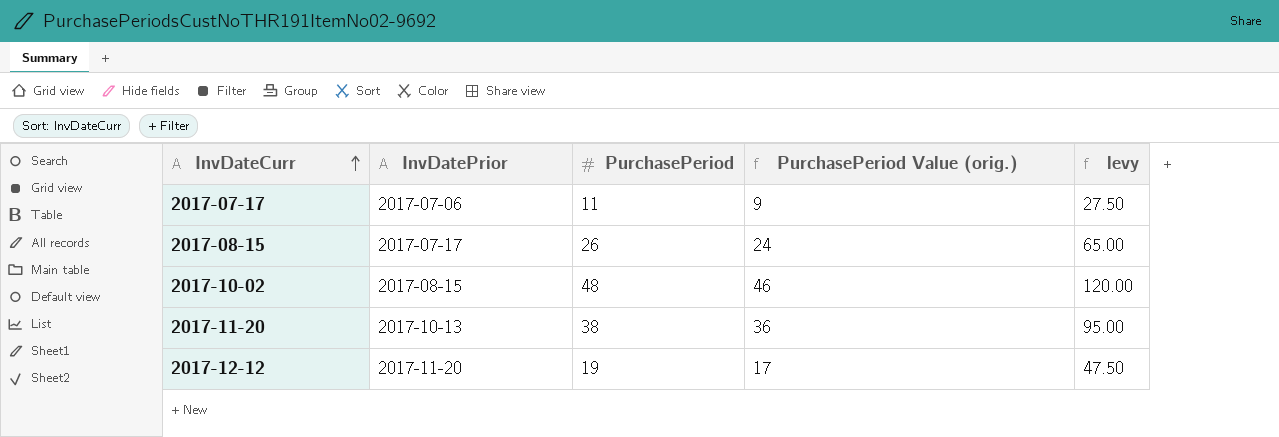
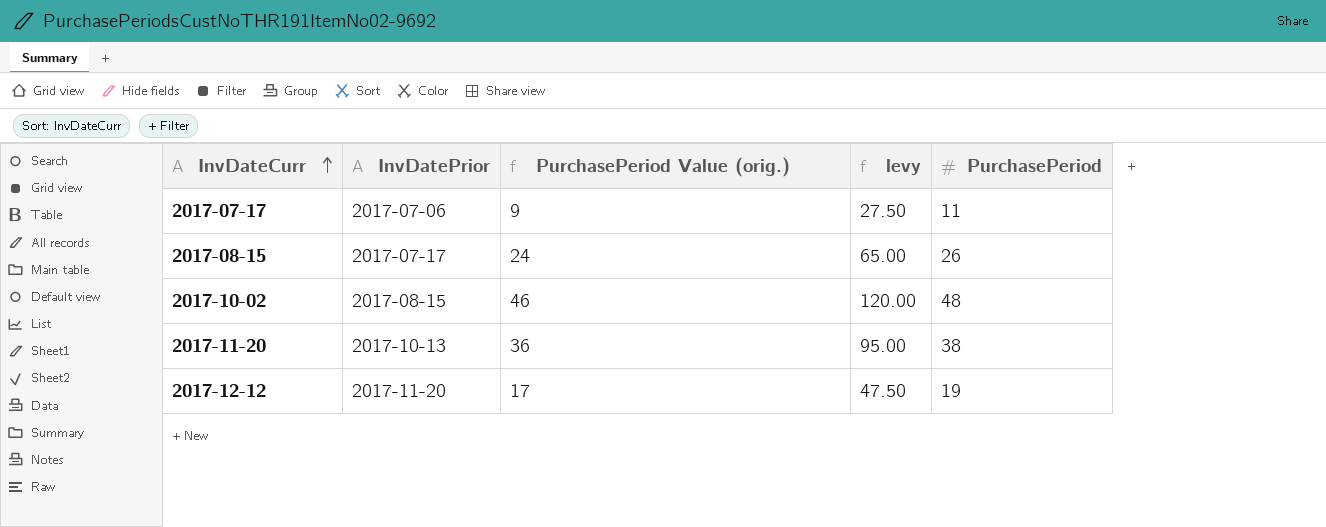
column PurchasePeriod | position: 3 -> 5

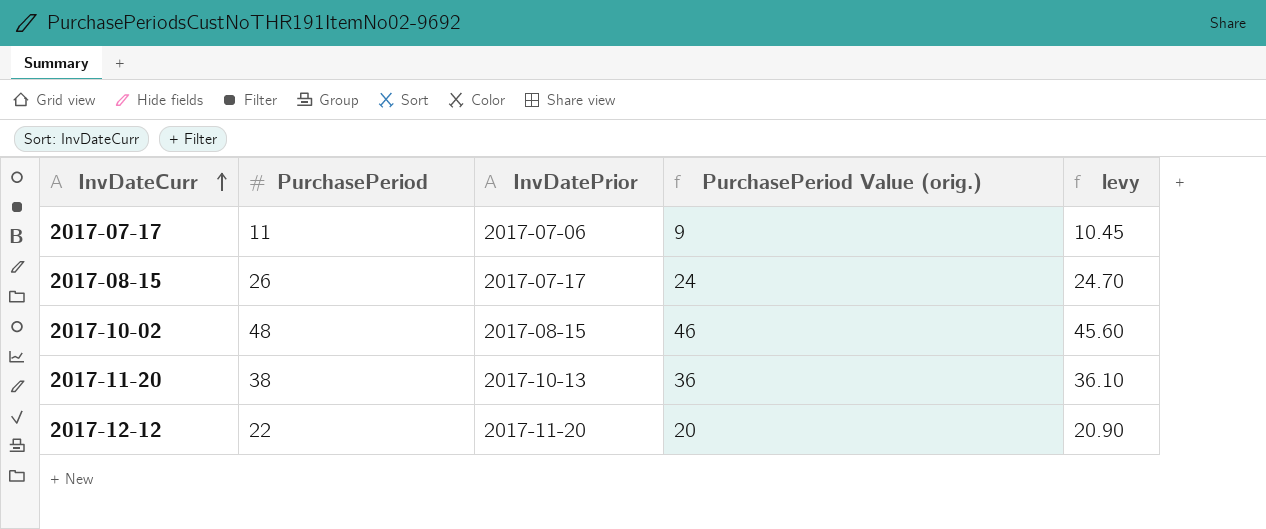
column PurchasePeriod | position: 5 -> 2
column levy | formula: [PurchasePeriod] * 2.5 -> [PurchasePeriod] * 0.95
2017-12-12 | PurchasePeriod: 19 -> 22
2017-12-12 | PurchasePeriod Value (orig.): 17 -> 20

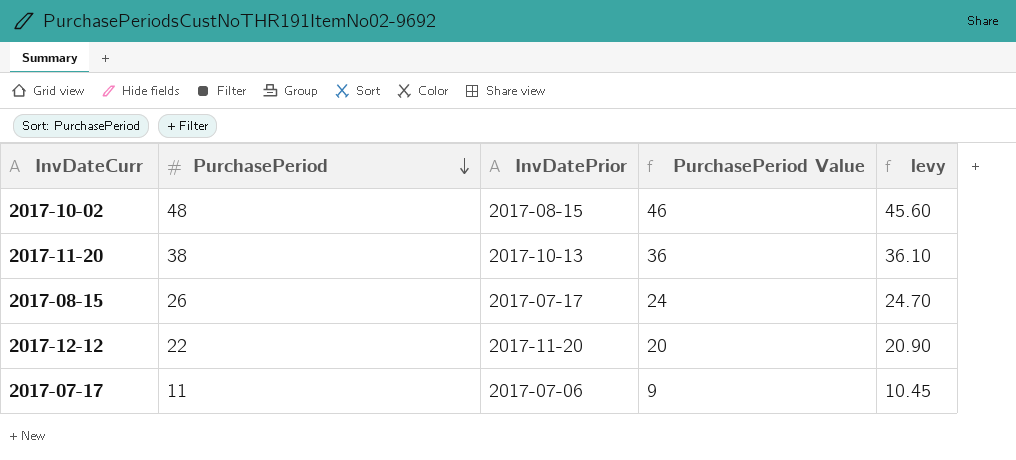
row order: InvDateCurr ascending -> PurchasePeriod descending
column name: PurchasePeriod Value (orig.) -> PurchasePeriod Value

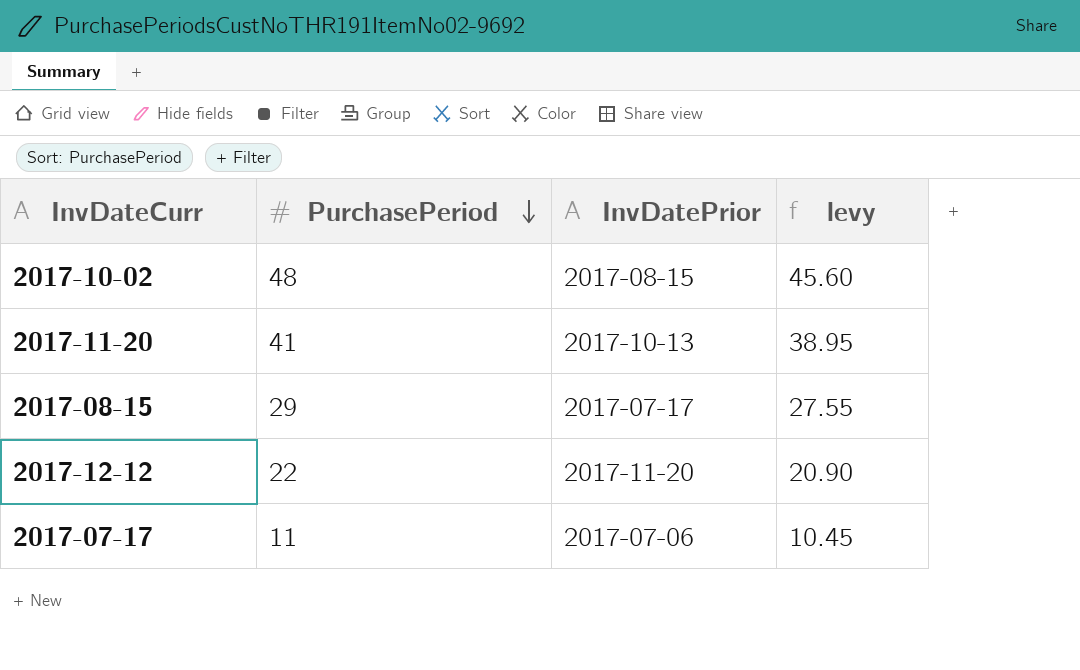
column PurchasePeriod Value | formula: [PurchasePeriod] - 2 -> none
2017-11-20 | PurchasePeriod: 38 -> 41
2017-11-20 | levy: 36.10 -> 38.95
2017-08-15 | PurchasePeriod: 26 -> 29
2017-08-15 | levy: 24.70 -> 27.55

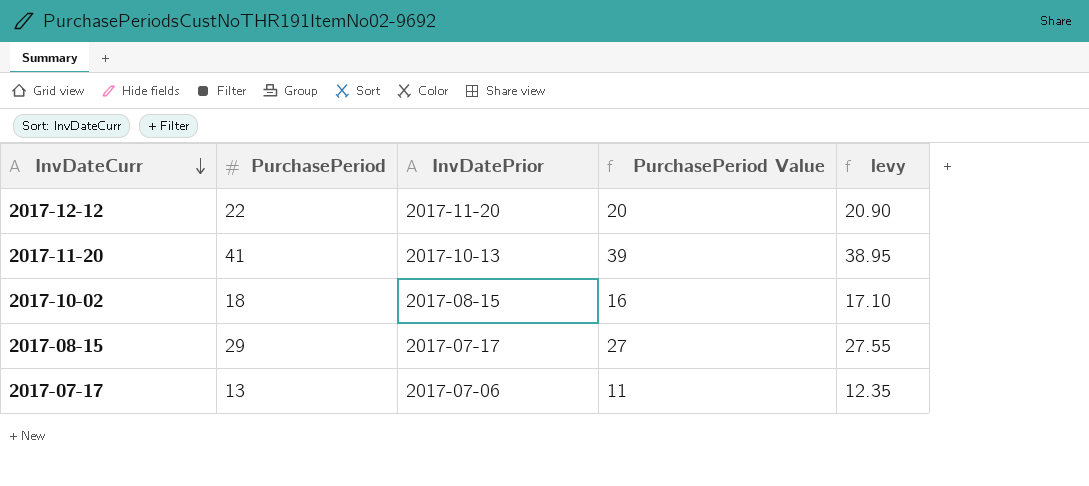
row order: PurchasePeriod descending -> InvDateCurr descending
column PurchasePeriod Value | formula: none -> [PurchasePeriod] - 2
2017-10-02 | PurchasePeriod: 48 -> 18
2017-10-02 | levy: 45.60 -> 17.10
2017-07-17 | PurchasePeriod: 11 -> 13
2017-07-17 | levy: 10.45 -> 12.35

